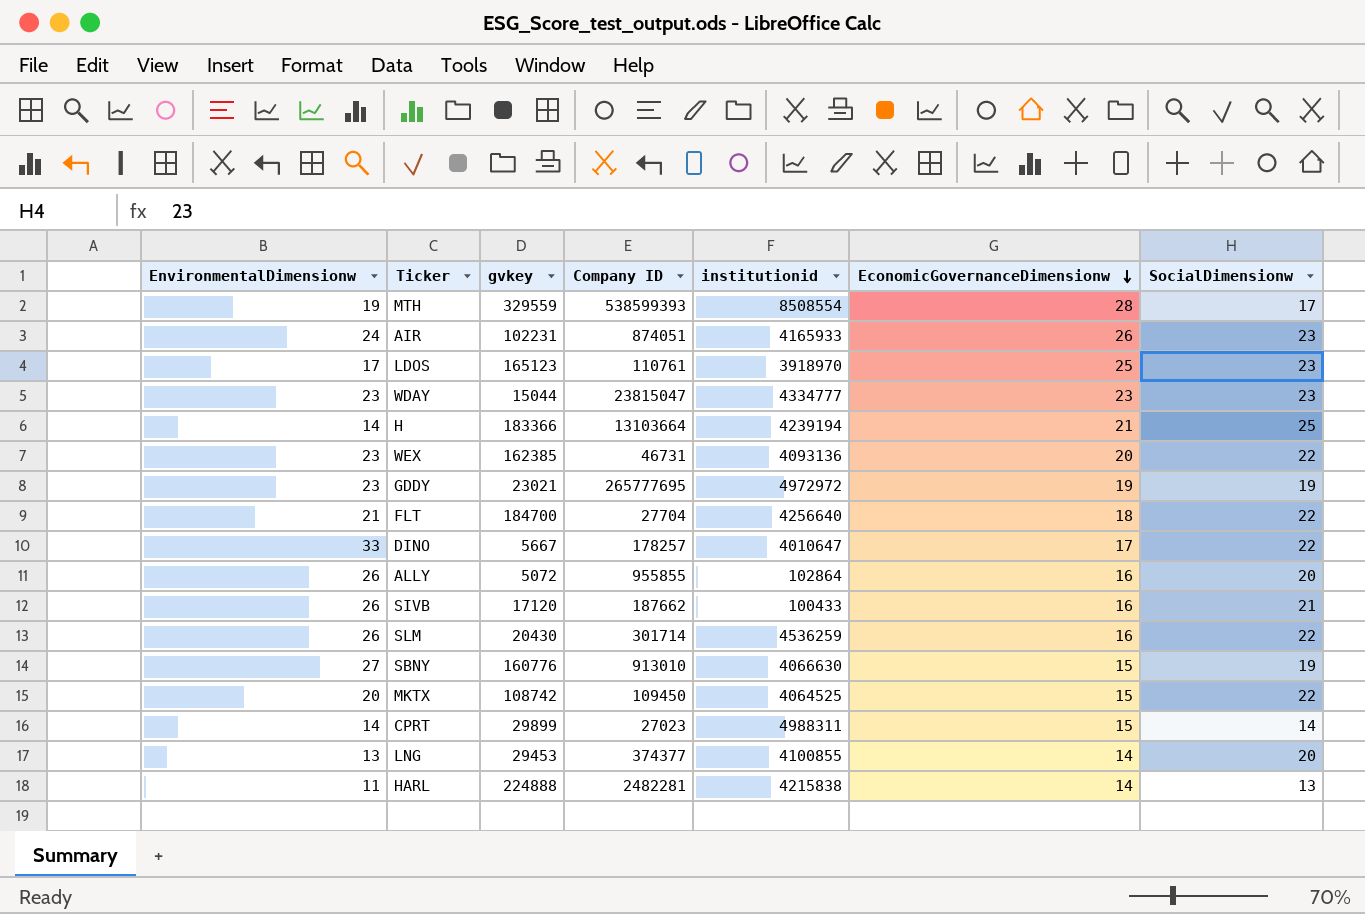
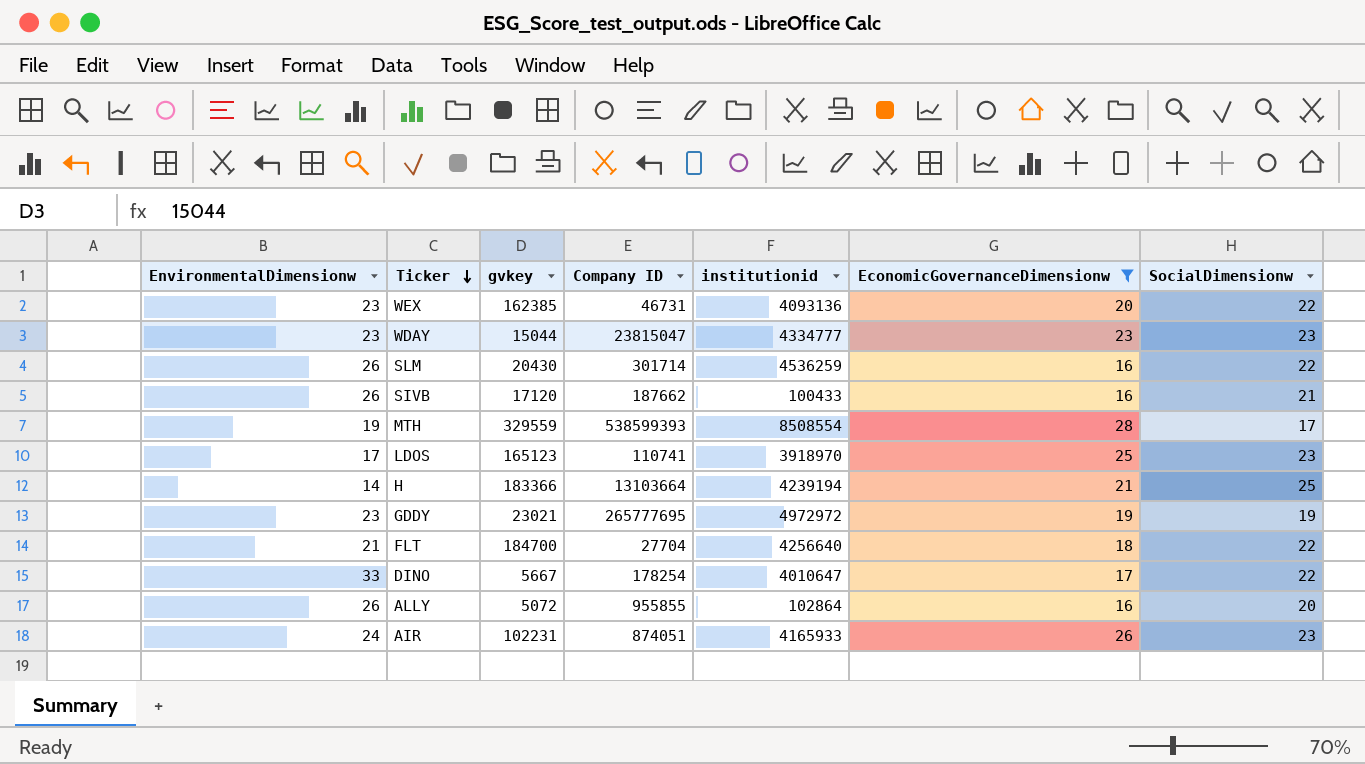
filter: none -> EconomicGovernanceDimensionw >= 16
row order: EconomicGovernanceDimensionw descending -> Ticker descending
LDOS | Company ID: 110761 -> 110741
DINO | Company ID: 178257 -> 178254

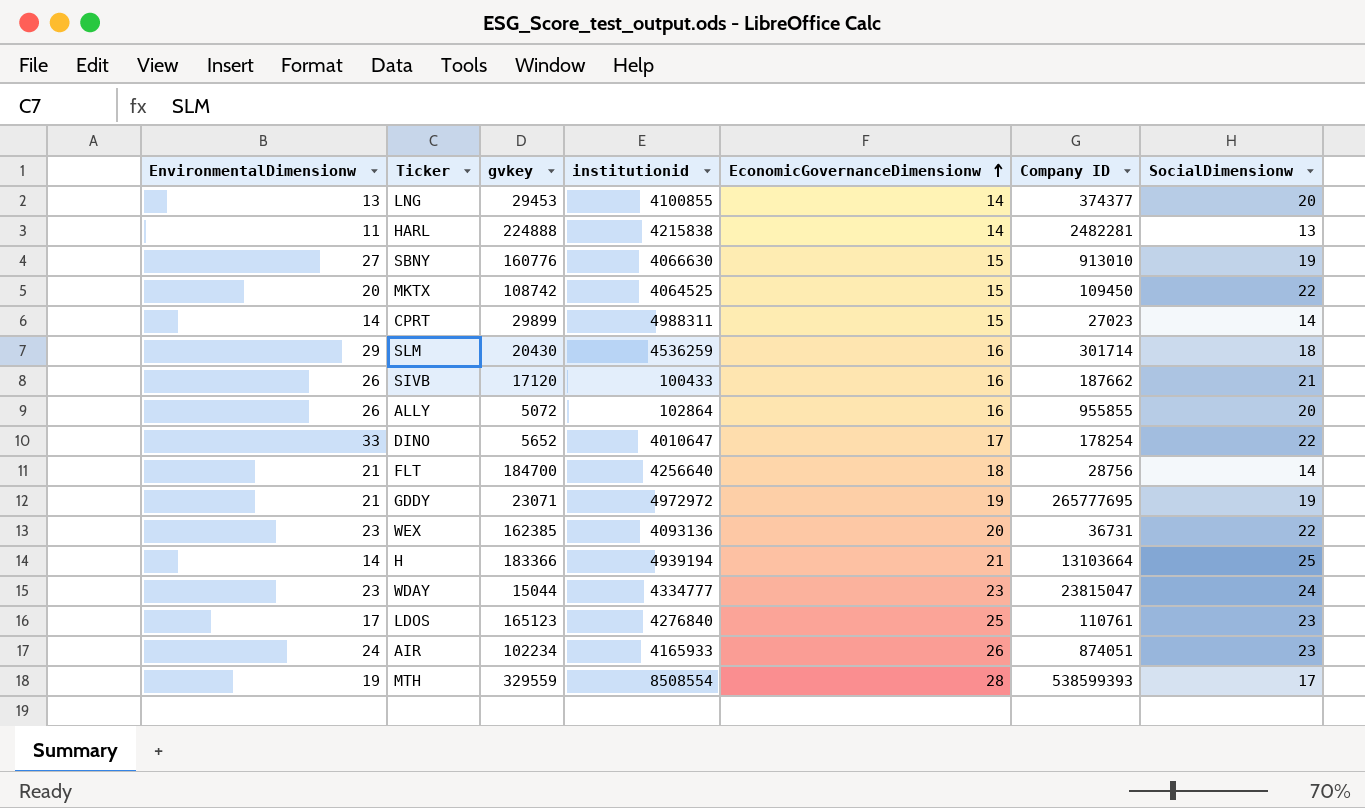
filter: EconomicGovernanceDimensionw >= 16 -> none
row order: Ticker descending -> EconomicGovernanceDimensionw ascending
column Company ID | position: 4 -> 6
SLM | EnvironmentalDimensionw: 26 -> 29
SLM | SocialDimensionw: 22 -> 18
DINO | gvkey: 5667 -> 5652
FLT | Company ID: 27704 -> 28756
FLT | SocialDimensionw: 22 -> 14
GDDY | EnvironmentalDimensionw: 23 -> 21
GDDY | gvkey: 23021 -> 23071
WEX | Company ID: 46731 -> 36731
H | institutionid: 4239194 -> 4939194
WDAY | SocialDimensionw: 23 -> 24
LDOS | institutionid: 3918970 -> 4276840
LDOS | Company ID: 110741 -> 110761
AIR | gvkey: 102231 -> 102234

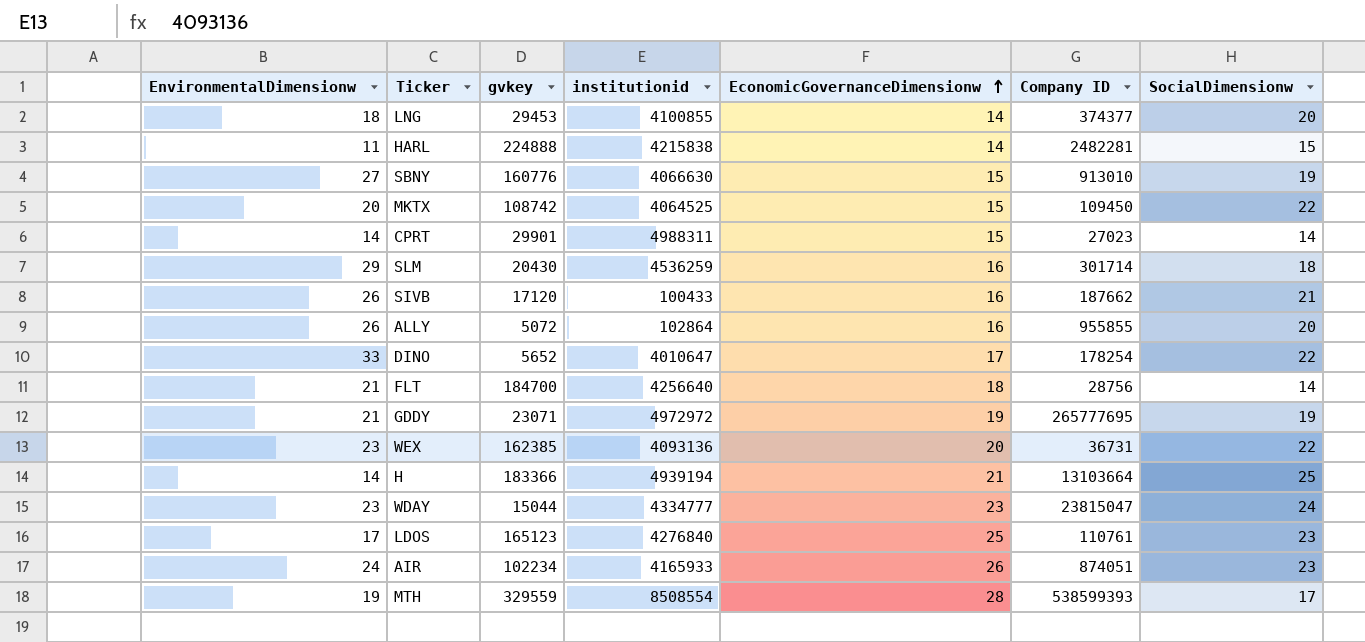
LNG | EnvironmentalDimensionw: 13 -> 18
HARL | SocialDimensionw: 13 -> 15
CPRT | gvkey: 29899 -> 29901

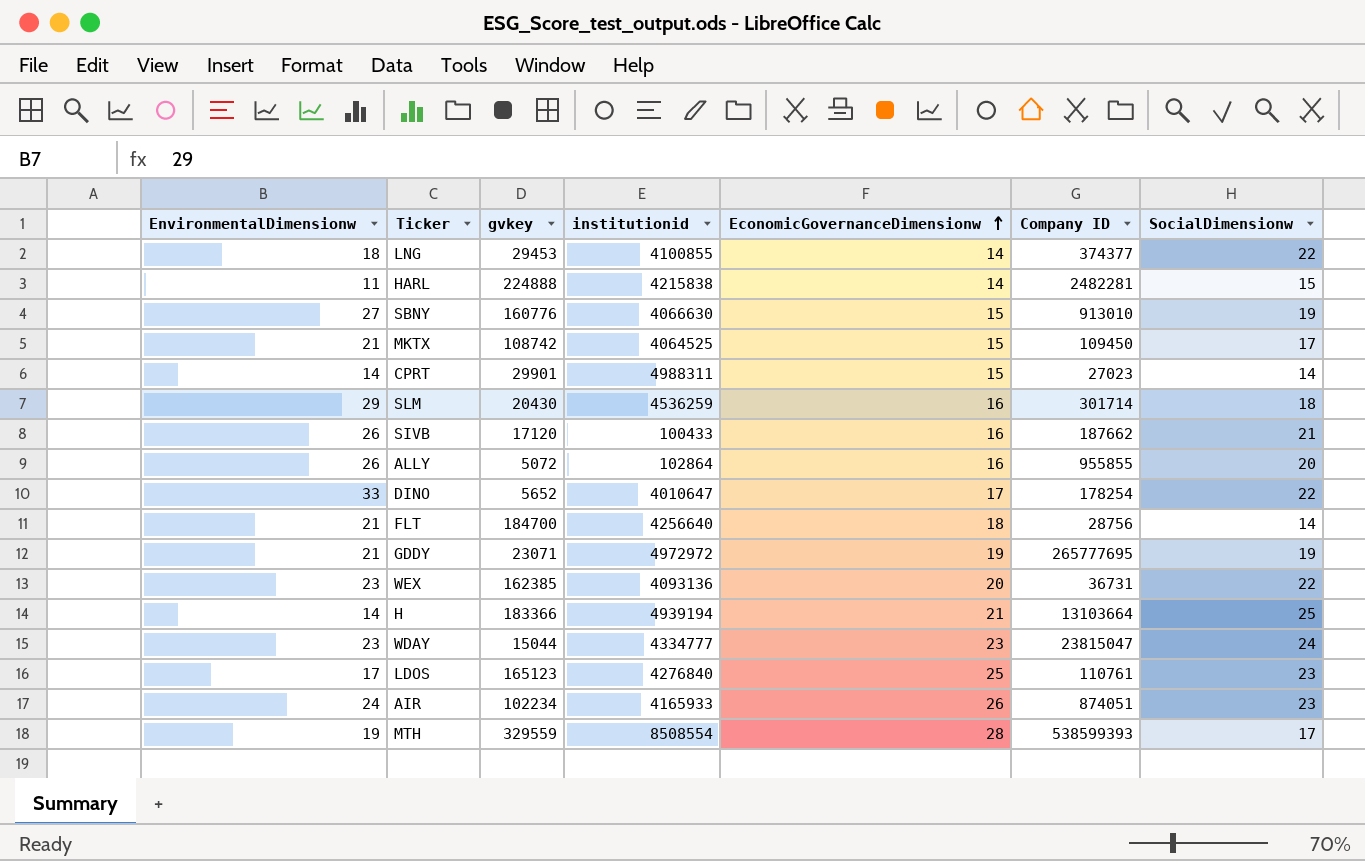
LNG | SocialDimensionw: 20 -> 22
MKTX | EnvironmentalDimensionw: 20 -> 21
MKTX | SocialDimensionw: 22 -> 17

